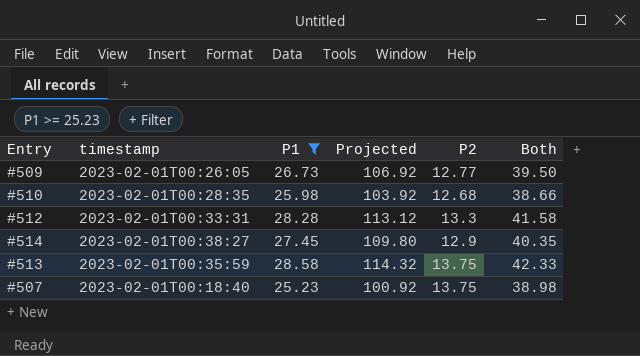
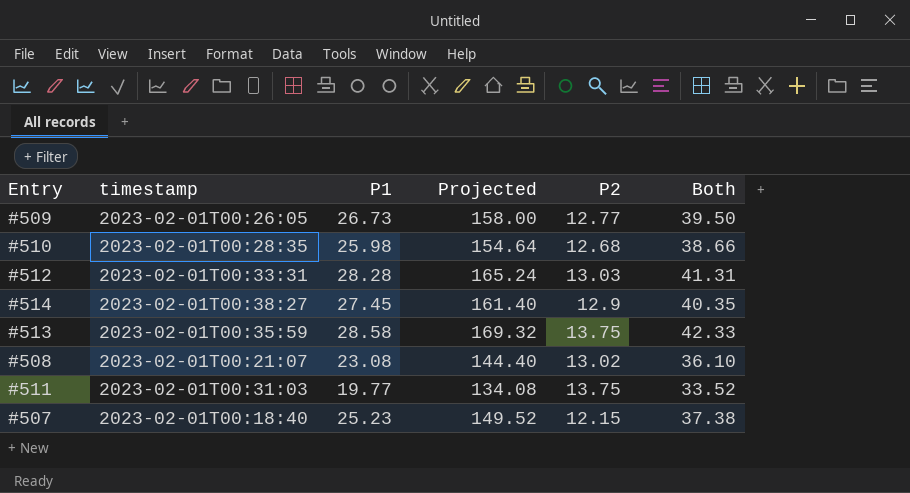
filter: P1 >= 25.23 -> none
column Projected | formula: [P1] * 4 -> [Both] * 4
#512 | P2: 13.3 -> 13.03
#512 | Both: 41.58 -> 41.31
#507 | P2: 13.75 -> 12.15
#507 | Both: 38.98 -> 37.38

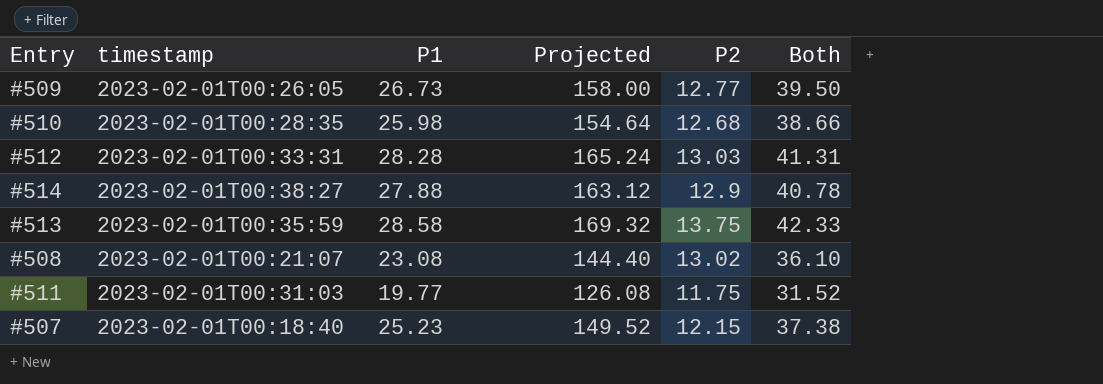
#514 | P1: 27.45 -> 27.88
#514 | Projected: 161.40 -> 163.12
#514 | Both: 40.35 -> 40.78
#511 | Projected: 134.08 -> 126.08
#511 | P2: 13.75 -> 11.75
#511 | Both: 33.52 -> 31.52

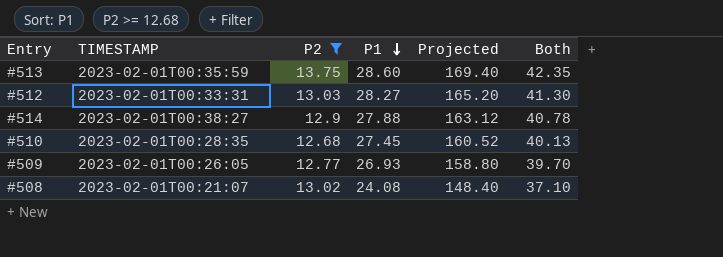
filter: none -> P2 >= 12.68
row order: none -> P1 descending
column name: timestamp -> TIMESTAMP
column P2 | position: 5 -> 3
#513 | P1: 28.58 -> 28.60
#513 | Projected: 169.32 -> 169.40
#513 | Both: 42.33 -> 42.35
#512 | P1: 28.28 -> 28.27
#512 | Projected: 165.24 -> 165.20
#512 | Both: 41.31 -> 41.30
#510 | P1: 25.98 -> 27.45
#510 | Projected: 154.64 -> 160.52
#510 | Both: 38.66 -> 40.13
#509 | P1: 26.73 -> 26.93
#509 | Projected: 158.00 -> 158.80
#509 | Both: 39.50 -> 39.70
#508 | P1: 23.08 -> 24.08
#508 | Projected: 144.40 -> 148.40
#508 | Both: 36.10 -> 37.10

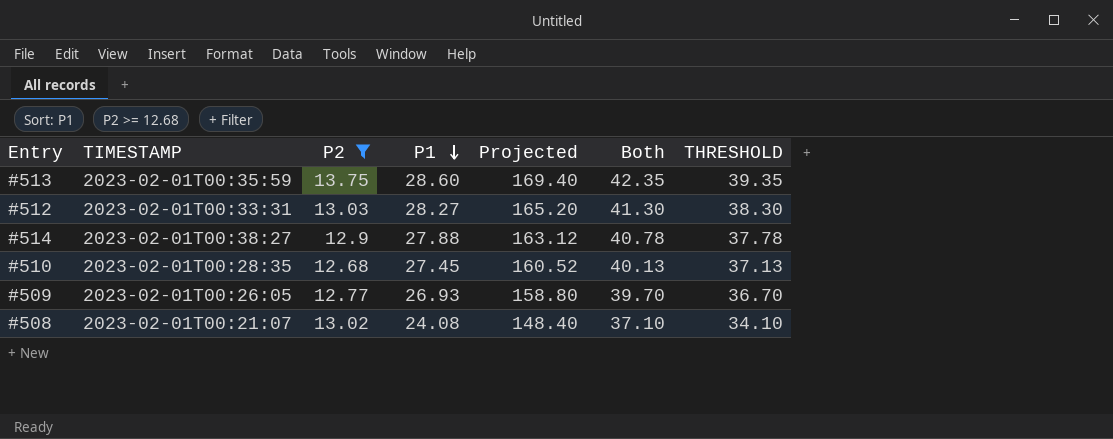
column THRESHOLD | formula: none -> [Both] - 3

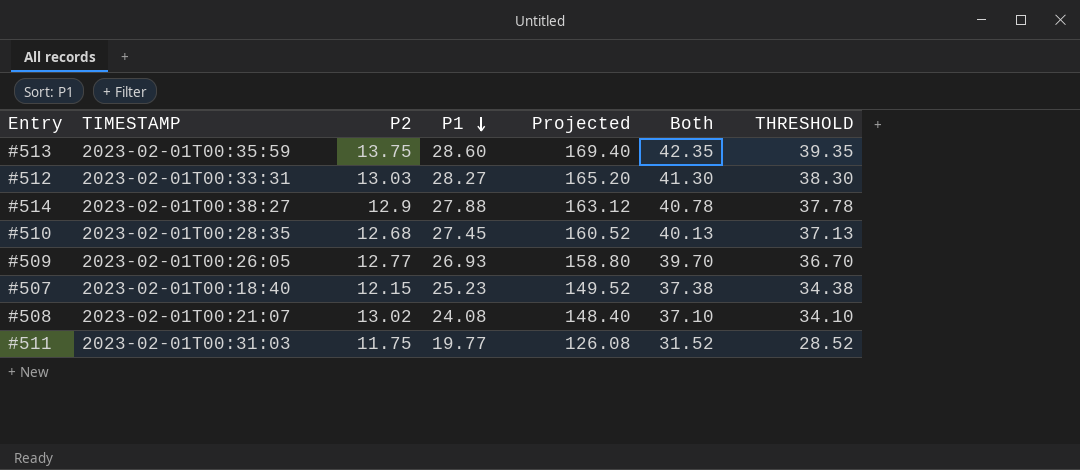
filter: P2 >= 12.68 -> none

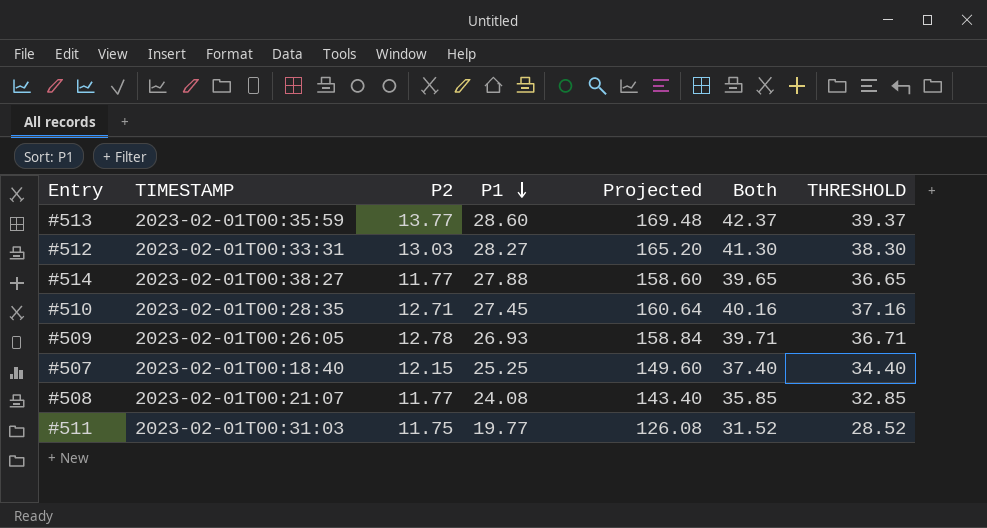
#513 | P2: 13.75 -> 13.77
#513 | Projected: 169.40 -> 169.48
#513 | Both: 42.35 -> 42.37
#513 | THRESHOLD: 39.35 -> 39.37
#514 | P2: 12.9 -> 11.77
#514 | Projected: 163.12 -> 158.60
#514 | Both: 40.78 -> 39.65
#514 | THRESHOLD: 37.78 -> 36.65
#510 | P2: 12.68 -> 12.71
#510 | Projected: 160.52 -> 160.64
#510 | Both: 40.13 -> 40.16
#510 | THRESHOLD: 37.13 -> 37.16
#509 | P2: 12.77 -> 12.78
#509 | Projected: 158.80 -> 158.84
#509 | Both: 39.70 -> 39.71
#509 | THRESHOLD: 36.70 -> 36.71
#507 | P1: 25.23 -> 25.25
#507 | Projected: 149.52 -> 149.60
#507 | Both: 37.38 -> 37.40
#507 | THRESHOLD: 34.38 -> 34.40
#508 | P2: 13.02 -> 11.77
#508 | Projected: 148.40 -> 143.40
#508 | Both: 37.10 -> 35.85
#508 | THRESHOLD: 34.10 -> 32.85

